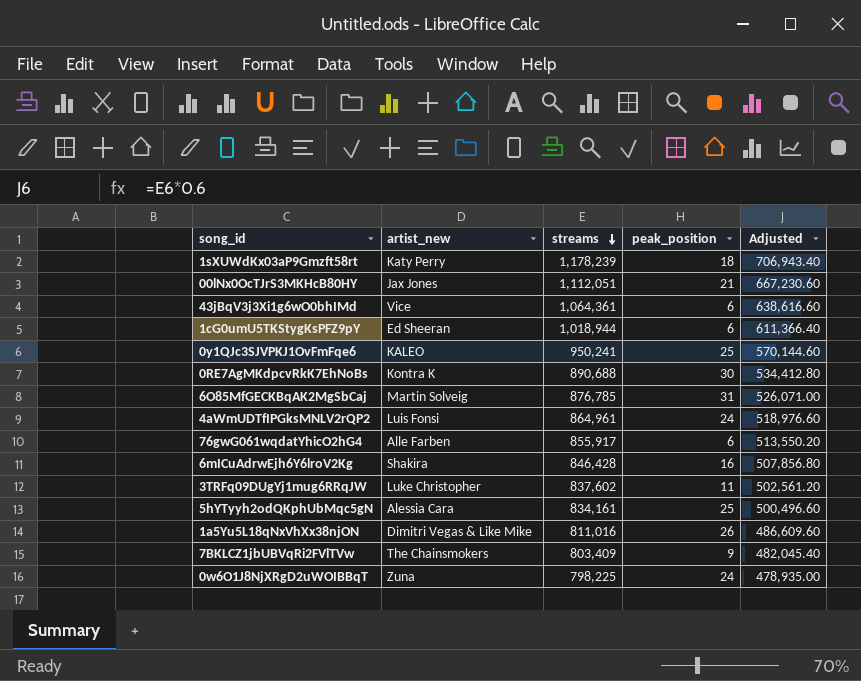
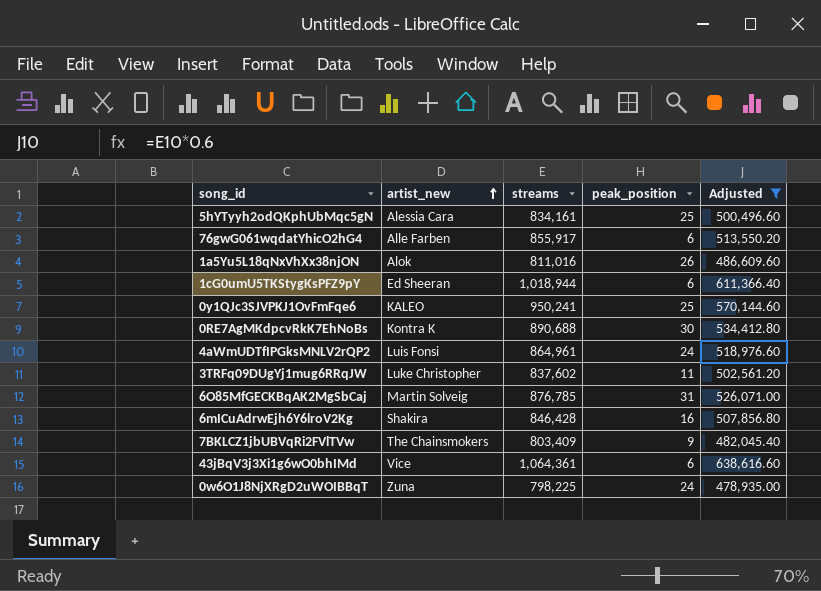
filter: none -> Adjusted <= 638,616.60
row order: streams descending -> artist_new ascending
1a5Yu5L18qNxVhXx38njON | artist_new: Dimitri Vegas & Like Mike -> Alok

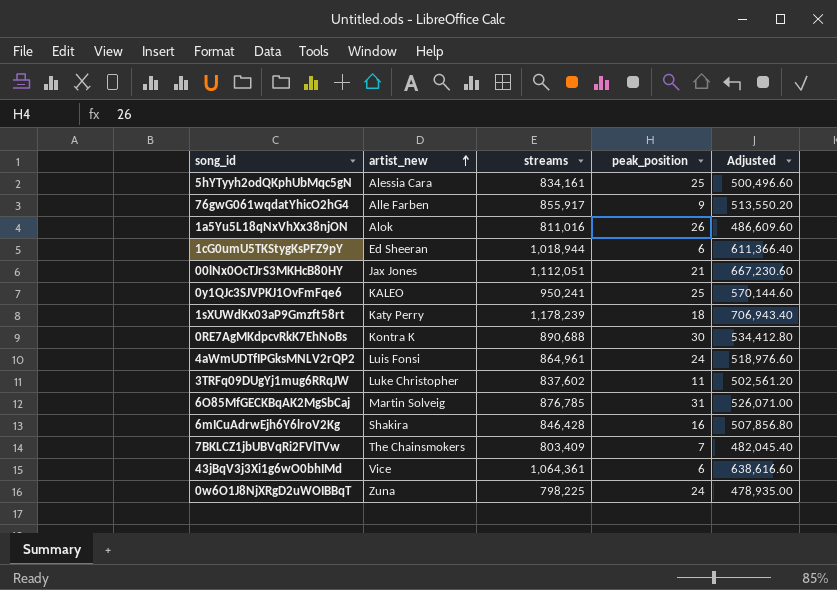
filter: Adjusted <= 638,616.60 -> none
76gwG061wqdatYhicO2hG4 | peak_position: 6 -> 9
7BKLCZ1jbUBVqRi2FVlTVw | peak_position: 9 -> 7

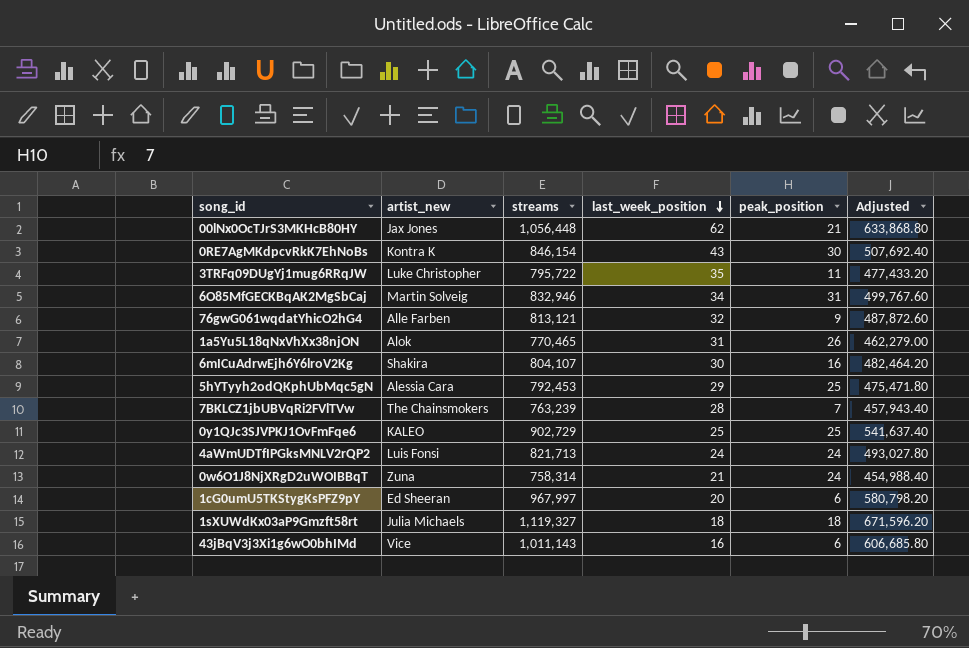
row order: artist_new ascending -> last_week_position descending
column last_week_position | position: none -> 4
00lNx0OcTJrS3MKHcB80HY | streams: 1,112,051 -> 1,056,448
00lNx0OcTJrS3MKHcB80HY | Adjusted: 667,230.60 -> 633,868.80
0RE7AgMKdpcvRkK7EhNoBs | streams: 890,688 -> 846,154
0RE7AgMKdpcvRkK7EhNoBs | Adjusted: 534,412.80 -> 507,692.40
3TRFq09DUgYj1mug6RRqJW | streams: 837,602 -> 795,722
3TRFq09DUgYj1mug6RRqJW | Adjusted: 502,561.20 -> 477,433.20
6O85MfGECKBqAK2MgSbCaj | streams: 876,785 -> 832,946
6O85MfGECKBqAK2MgSbCaj | Adjusted: 526,071.00 -> 499,767.60
76gwG061wqdatYhicO2hG4 | streams: 855,917 -> 813,121
76gwG061wqdatYhicO2hG4 | Adjusted: 513,550.20 -> 487,872.60
1a5Yu5L18qNxVhXx38njON | streams: 811,016 -> 770,465
1a5Yu5L18qNxVhXx38njON | Adjusted: 486,609.60 -> 462,279.00
6mICuAdrwEjh6Y6lroV2Kg | streams: 846,428 -> 804,107
6mICuAdrwEjh6Y6lroV2Kg | Adjusted: 507,856.80 -> 482,464.20
5hYTyyh2odQKphUbMqc5gN | streams: 834,161 -> 792,453
5hYTyyh2odQKphUbMqc5gN | Adjusted: 500,496.60 -> 475,471.80
7BKLCZ1jbUBVqRi2FVlTVw | streams: 803,409 -> 763,239
7BKLCZ1jbUBVqRi2FVlTVw | Adjusted: 482,045.40 -> 457,943.40
0y1QJc3SJVPKJ1OvFmFqe6 | streams: 950,241 -> 902,729
0y1QJc3SJVPKJ1OvFmFqe6 | Adjusted: 570,144.60 -> 541,637.40
4aWmUDTfIPGksMNLV2rQP2 | streams: 864,961 -> 821,713
4aWmUDTfIPGksMNLV2rQP2 | Adjusted: 518,976.60 -> 493,027.80
0w6O1J8NjXRgD2uWOIBBqT | streams: 798,225 -> 758,314
0w6O1J8NjXRgD2uWOIBBqT | Adjusted: 478,935.00 -> 454,988.40
1cG0umU5TKStygKsPFZ9pY | streams: 1,018,944 -> 967,997
1cG0umU5TKStygKsPFZ9pY | Adjusted: 611,366.40 -> 580,798.20
1sXUWdKx03aP9Gmzft58rt | artist_new: Katy Perry -> Julia Michaels
1sXUWdKx03aP9Gmzft58rt | streams: 1,178,239 -> 1,119,327
1sXUWdKx03aP9Gmzft58rt | Adjusted: 706,943.40 -> 671,596.20
43jBqV3j3Xi1g6wO0bhIMd | streams: 1,064,361 -> 1,011,143
43jBqV3j3Xi1g6wO0bhIMd | Adjusted: 638,616.60 -> 606,685.80

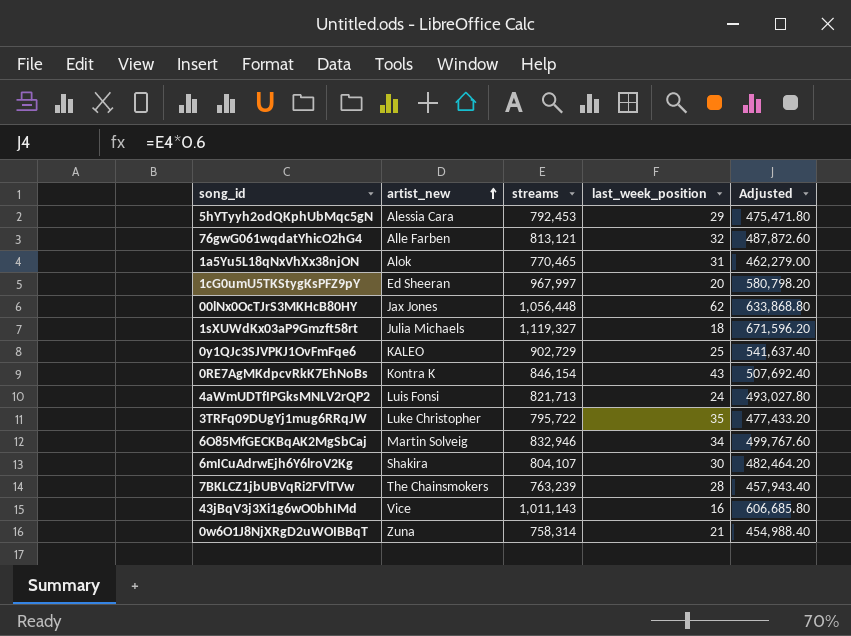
row order: last_week_position descending -> artist_new ascending
column peak_position | position: 5 -> none

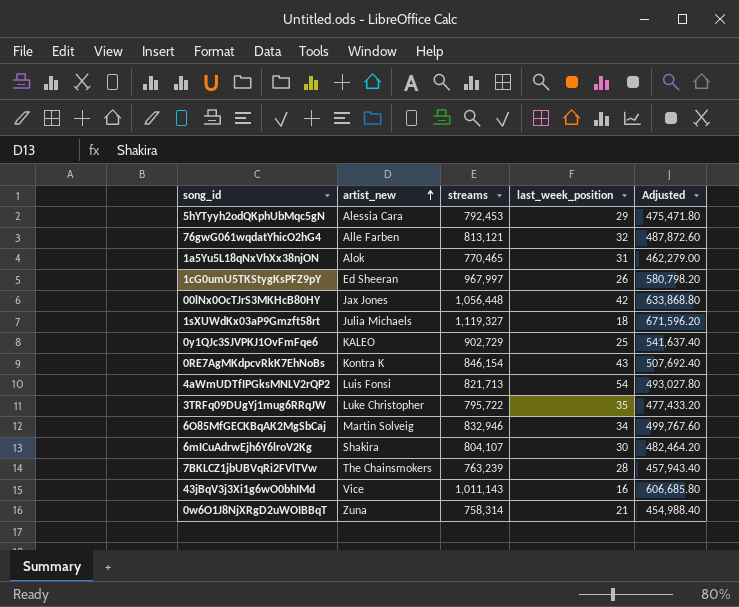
1cG0umU5TKStygKsPFZ9pY | last_week_position: 20 -> 26
00lNx0OcTJrS3MKHcB80HY | last_week_position: 62 -> 42
4aWmUDTfIPGksMNLV2rQP2 | last_week_position: 24 -> 54

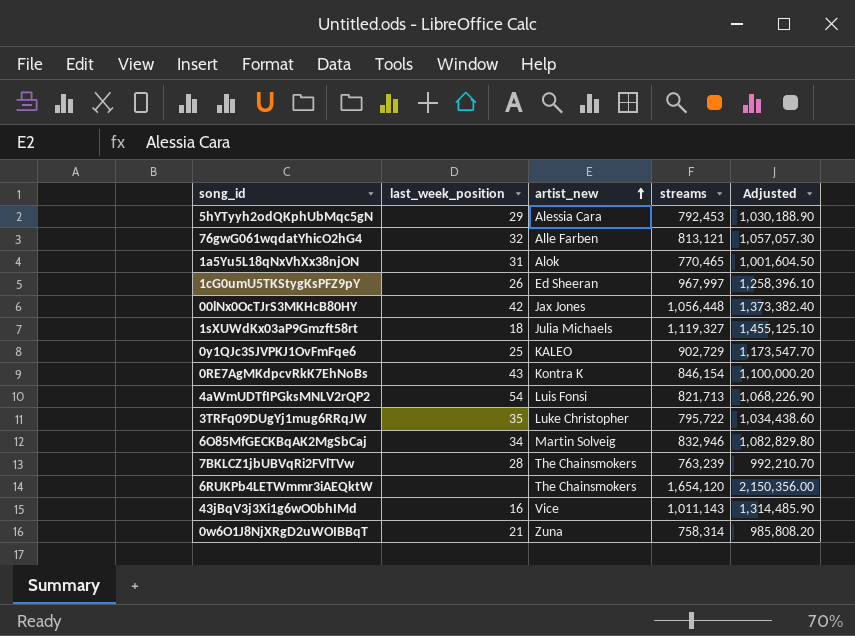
column last_week_position | position: 4 -> 2
column Adjusted | formula: [streams] * 0.6 -> [streams] * 1.3
row 6mICuAdrwEjh6Y6lroV2Kg: Shakira | 804,107 | 30 | 482,464.20 -> none
row 6RUKPb4LETWmmr3iAEQktW: none -> none | The Chainsmokers | 1,654,120 | 2,150,356.00

